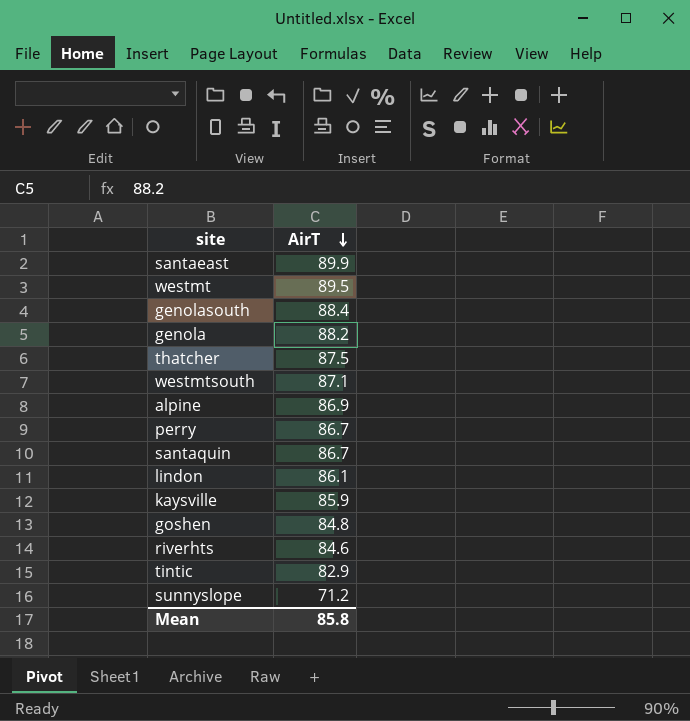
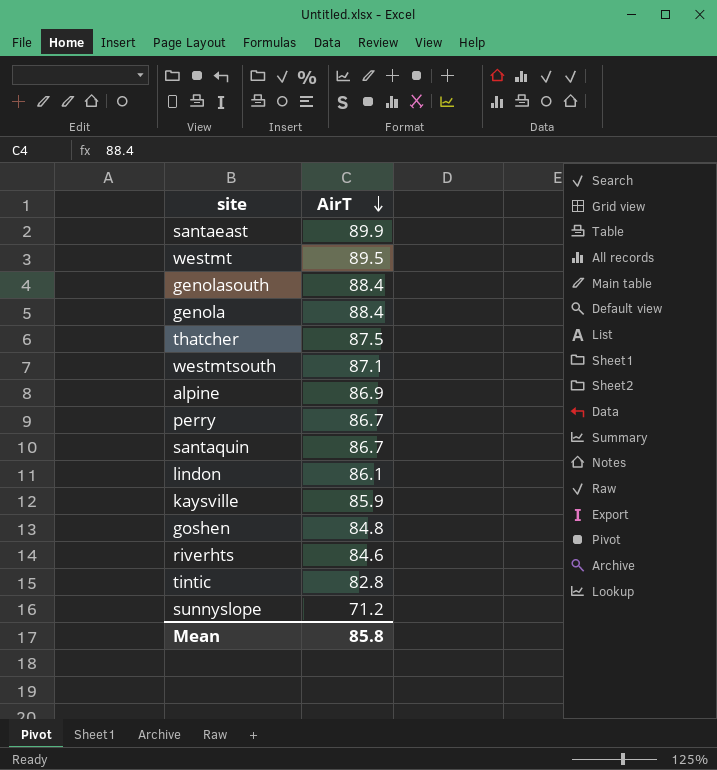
genola | AirT: 88.2 -> 88.4
tintic | AirT: 82.9 -> 82.8

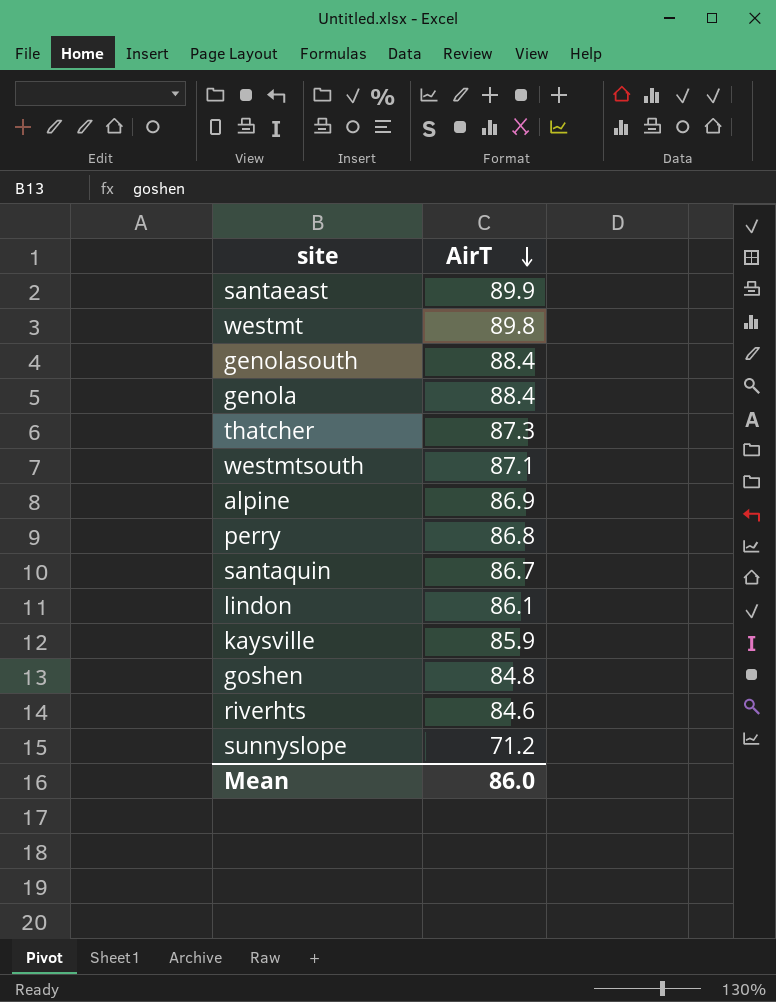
row tintic: 82.8 -> none
westmt | AirT: 89.5 -> 89.8
thatcher | AirT: 87.5 -> 87.3
perry | AirT: 86.7 -> 86.8
Mean | AirT: 85.8 -> 86.0

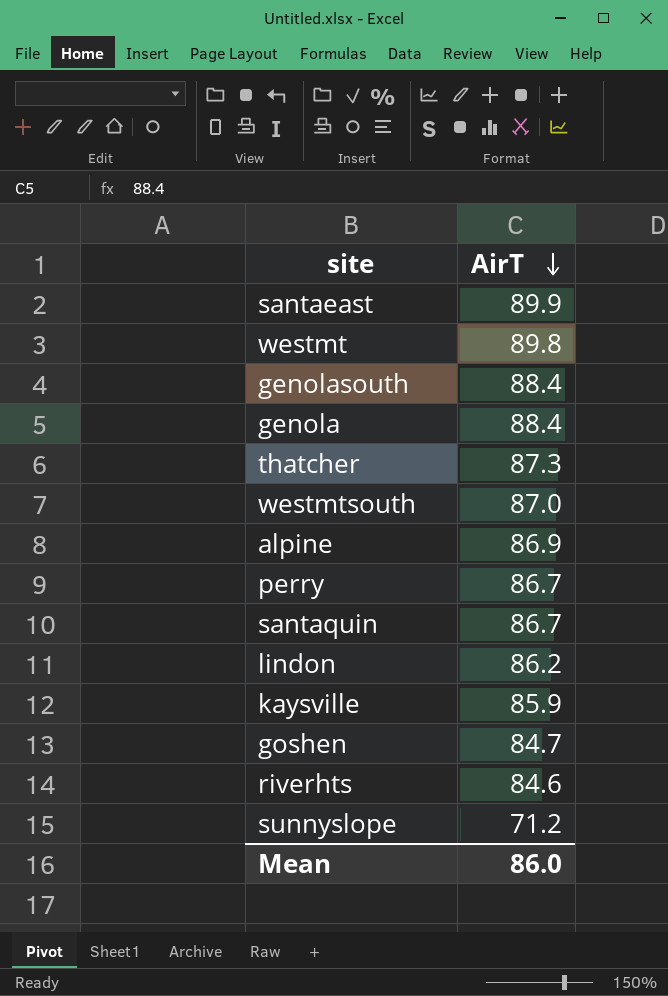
westmtsouth | AirT: 87.1 -> 87.0
perry | AirT: 86.8 -> 86.7
lindon | AirT: 86.1 -> 86.2
goshen | AirT: 84.8 -> 84.7

